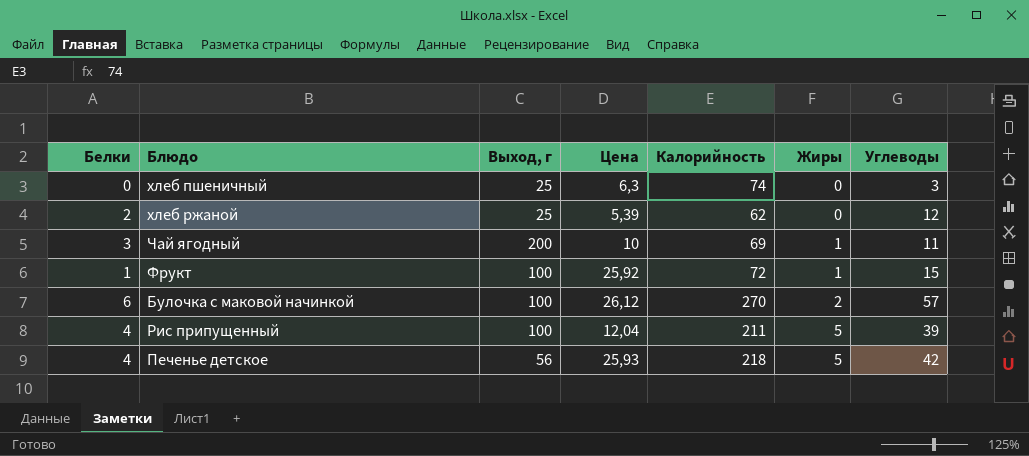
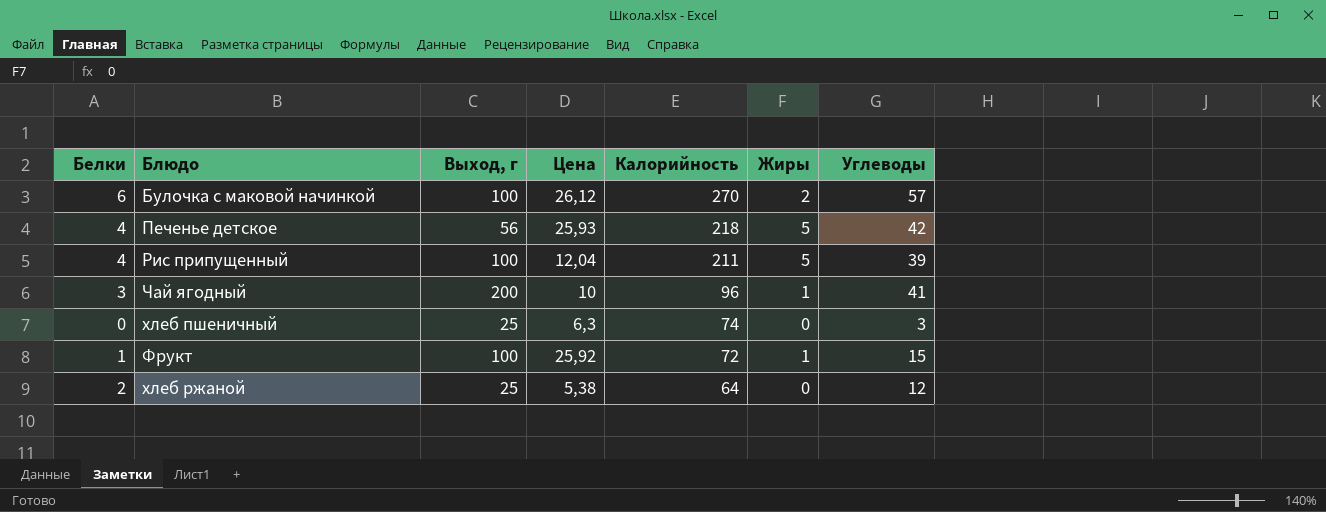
row order: Жиры ascending -> Калорийность descending
Чай ягодный | Калорийность: 69 -> 96
Чай ягодный | Углеводы: 11 -> 41
хлеб ржаной | Цена: 5,39 -> 5,38
хлеб ржаной | Калорийность: 62 -> 64

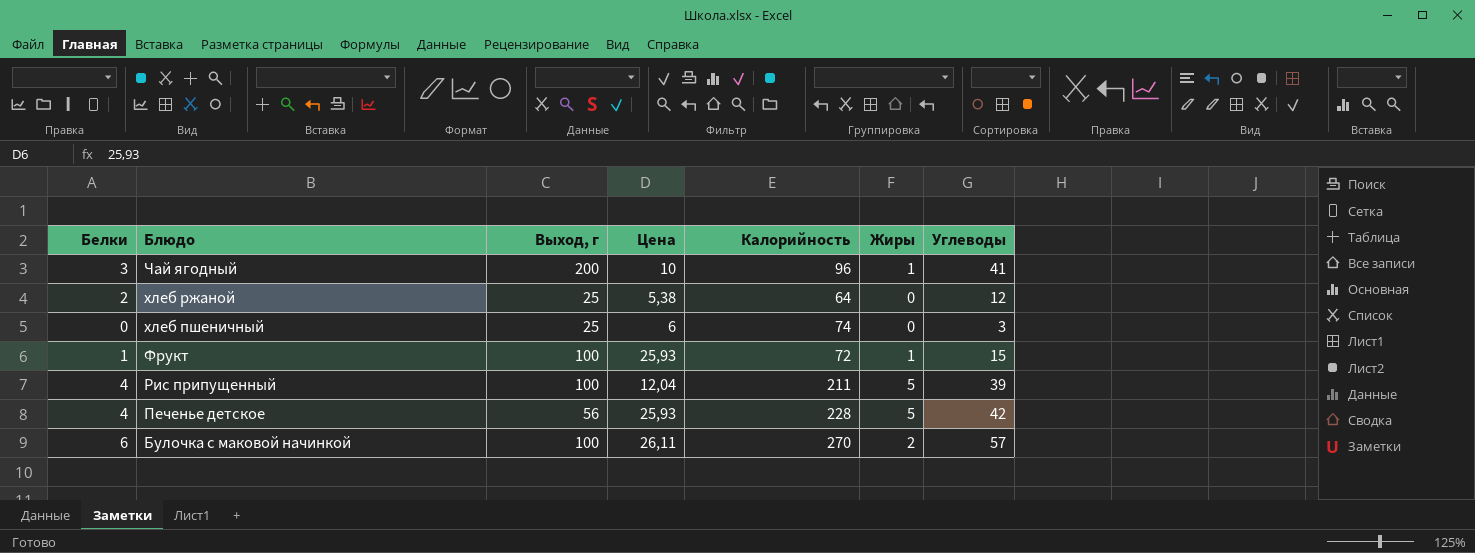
row order: Калорийность descending -> Блюдо descending
хлеб пшеничный | Цена: 6,3 -> 6
Фрукт | Цена: 25,92 -> 25,93
Печенье детское | Калорийность: 218 -> 228
Булочка с маковой начинкой | Цена: 26,12 -> 26,11

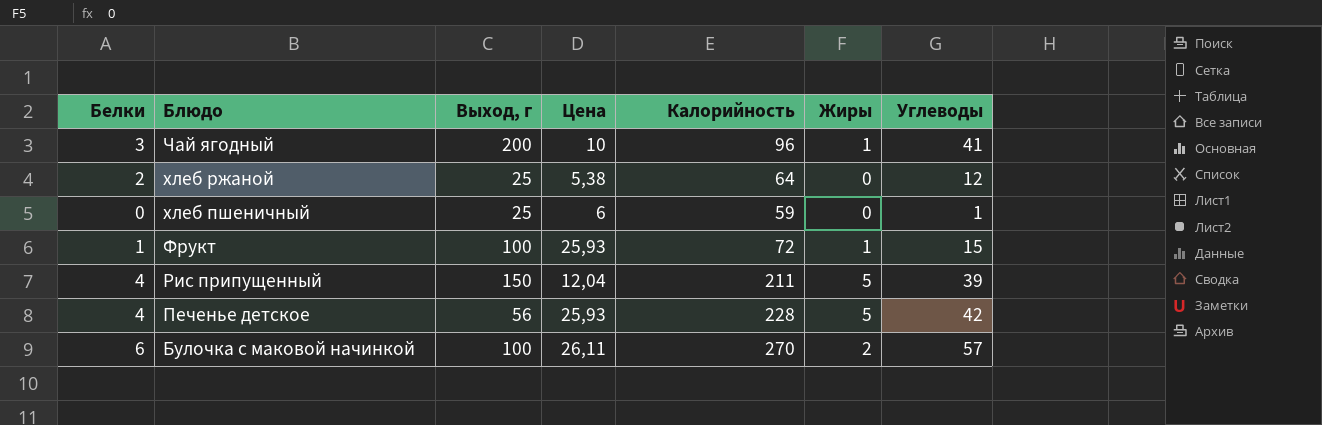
хлеб пшеничный | Калорийность: 74 -> 59
хлеб пшеничный | Углеводы: 3 -> 1
Рис припущенный | Выход, г: 100 -> 150

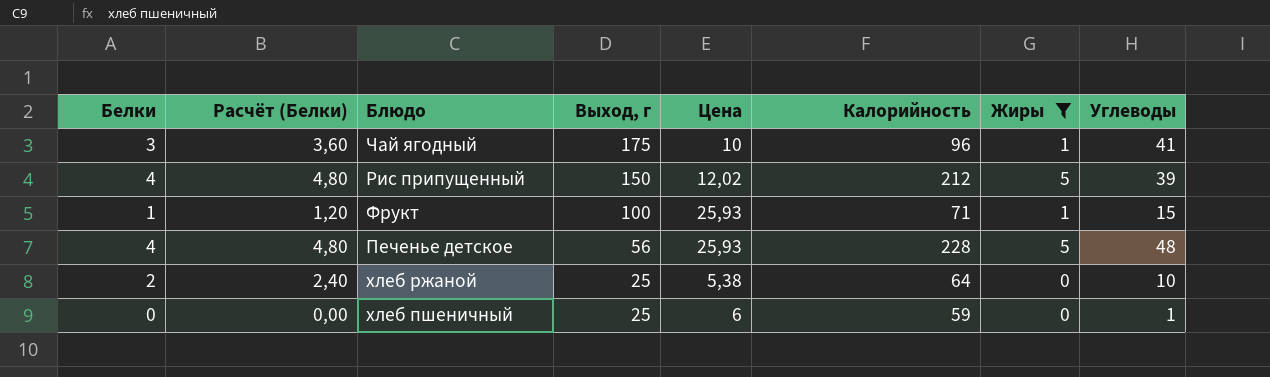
filter: none -> Жиры != 2
row order: Блюдо descending -> Выход, г descending
column Расчёт (Белки) | formula: none -> [Белки] * 1,2
Чай ягодный | Выход, г: 200 -> 175
Рис припущенный | Цена: 12,04 -> 12,02
Рис припущенный | Калорийность: 211 -> 212
Фрукт | Калорийность: 72 -> 71
Печенье детское | Углеводы: 42 -> 48
хлеб ржаной | Углеводы: 12 -> 10

